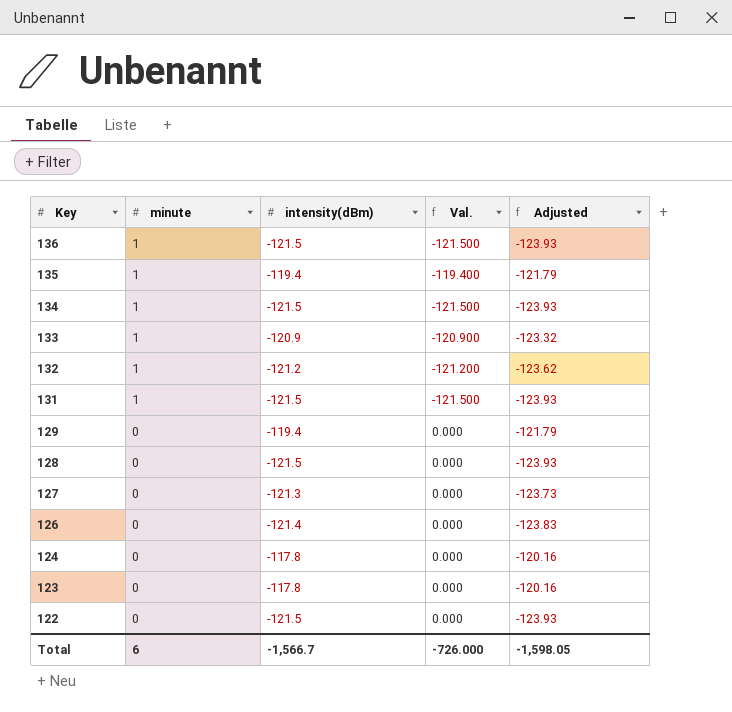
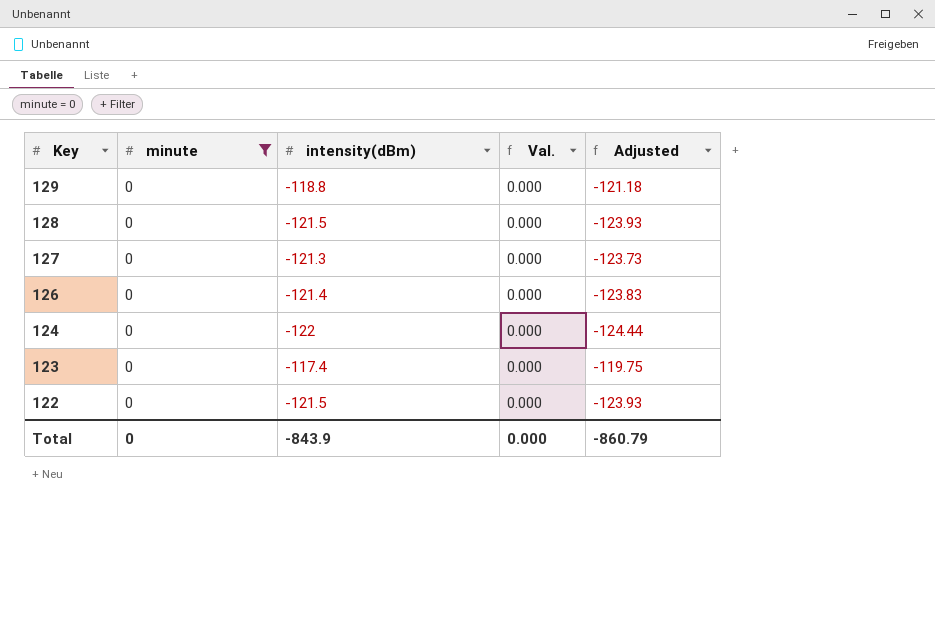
filter: none -> minute = 0
129 | intensity(dBm): -119.4 -> -118.8
129 | Adjusted: -121.79 -> -121.18
124 | intensity(dBm): -117.8 -> -122
124 | Adjusted: -120.16 -> -124.44
123 | intensity(dBm): -117.8 -> -117.4
123 | Adjusted: -120.16 -> -119.75
Total | minute: 6 -> 0
Total | intensity(dBm): -1,566.7 -> -843.9
Total | Val.: -726.000 -> 0.000
Total | Adjusted: -1,598.05 -> -860.79

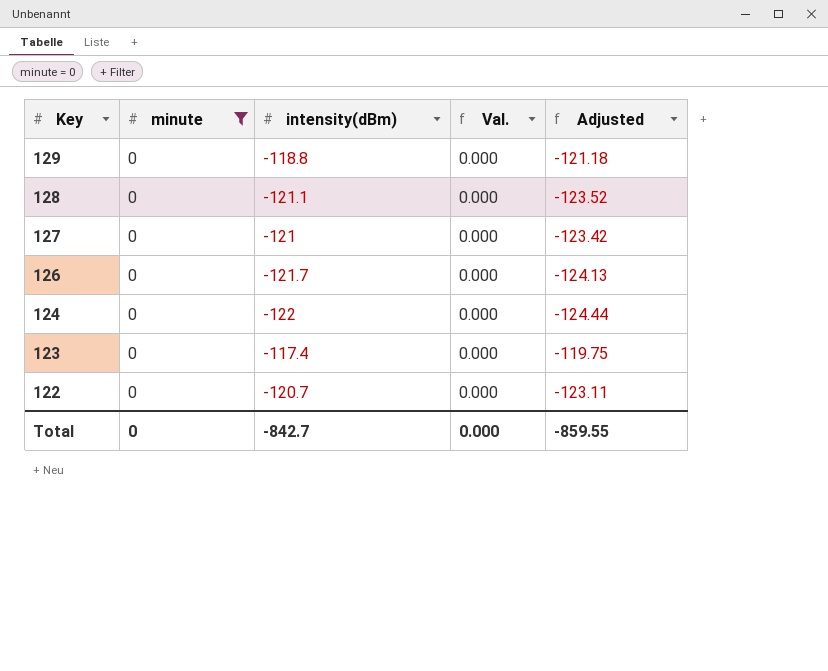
128 | intensity(dBm): -121.5 -> -121.1
128 | Adjusted: -123.93 -> -123.52
127 | intensity(dBm): -121.3 -> -121
127 | Adjusted: -123.73 -> -123.42
126 | intensity(dBm): -121.4 -> -121.7
126 | Adjusted: -123.83 -> -124.13
122 | intensity(dBm): -121.5 -> -120.7
122 | Adjusted: -123.93 -> -123.11
Total | intensity(dBm): -843.9 -> -842.7
Total | Adjusted: -860.79 -> -859.55

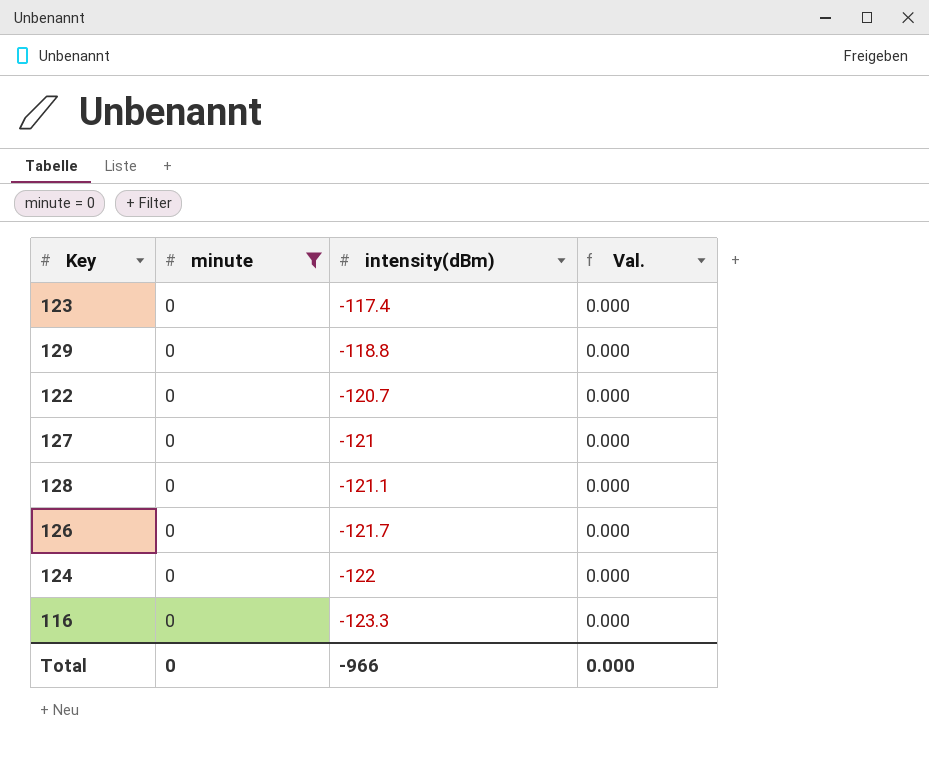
row order: Key descending -> intensity(dBm) descending
column Adjusted | formula: [intensity(dBm)] * 1.02 -> none
row 116: none -> 0 | -123.3 | 0.000
Total | intensity(dBm): -842.7 -> -966

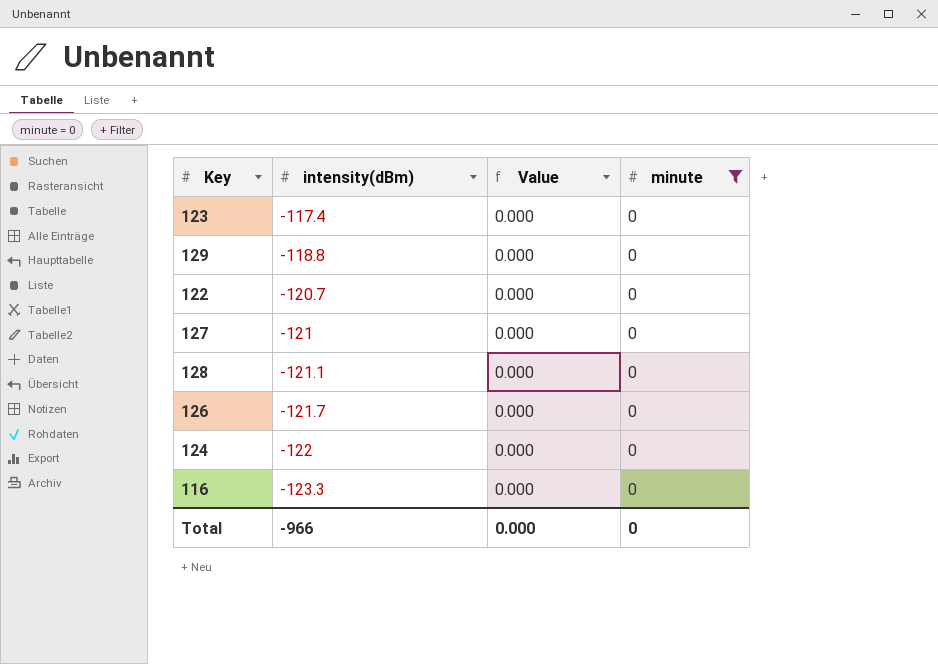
column name: Val. -> Value
column minute | position: 2 -> 4

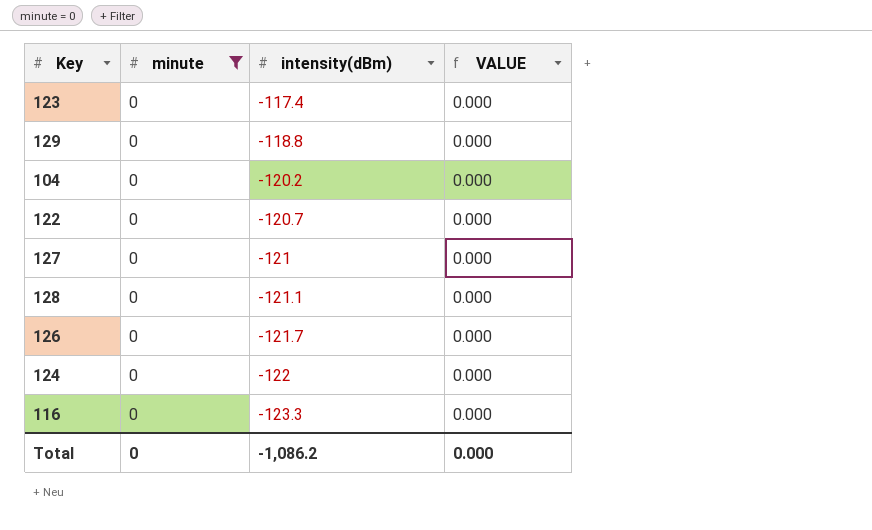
column minute | position: 4 -> 2
column name: Value -> VALUE
row 104: none -> 0 | -120.2 | 0.000
Total | intensity(dBm): -966 -> -1,086.2

